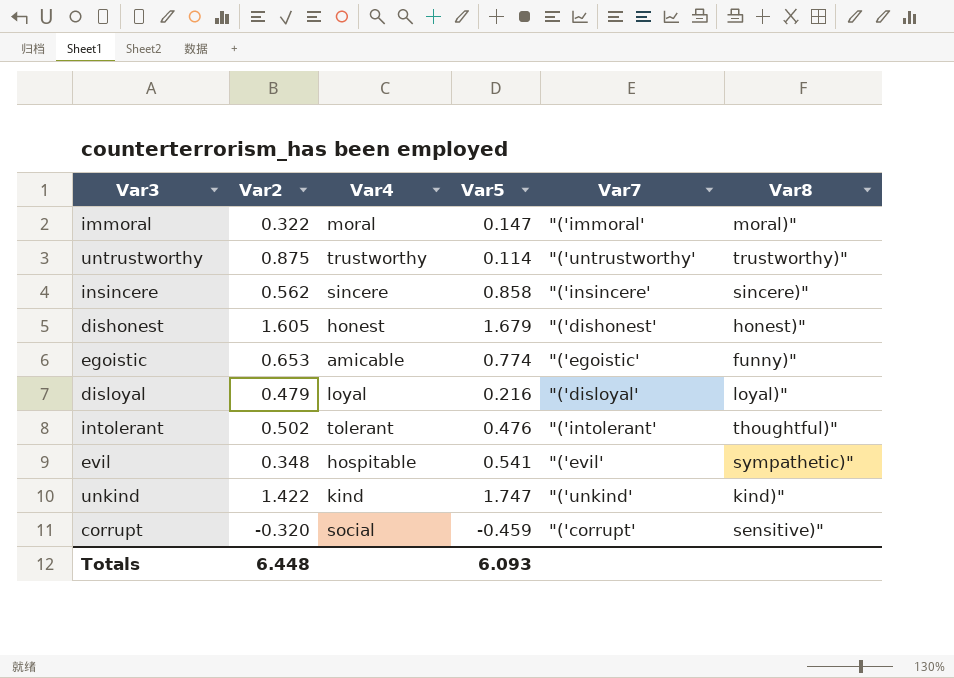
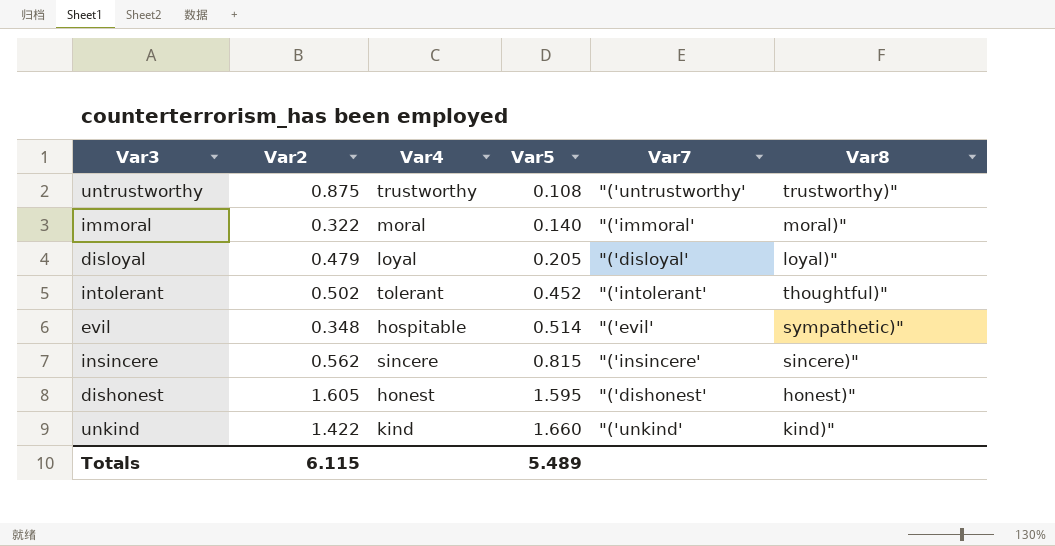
row order: none -> Var5 ascending
row egoistic: 0.653 | amicable | 0.774 | "('egoistic' | funny)" -> none
row corrupt: -0.320 | social | -0.459 | "('corrupt' | sensitive)" -> none
untrustworthy | Var5: 0.114 -> 0.108
immoral | Var5: 0.147 -> 0.140
disloyal | Var5: 0.216 -> 0.205
intolerant | Var5: 0.476 -> 0.452
evil | Var5: 0.541 -> 0.514
insincere | Var5: 0.858 -> 0.815
dishonest | Var5: 1.679 -> 1.595
unkind | Var5: 1.747 -> 1.660
Totals | Var2: 6.448 -> 6.115
Totals | Var5: 6.093 -> 5.489

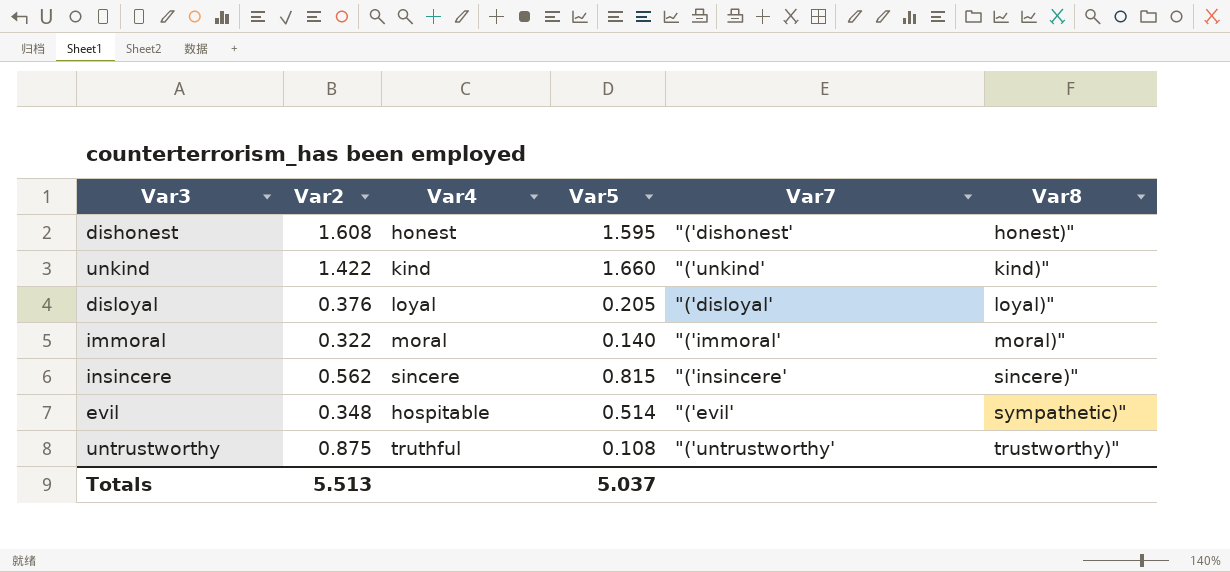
row order: Var5 ascending -> Var8 ascending
row intolerant: 0.502 | tolerant | 0.452 | "('intolerant' | thoughtful)" -> none
dishonest | Var2: 1.605 -> 1.608
disloyal | Var2: 0.479 -> 0.376
untrustworthy | Var4: trustworthy -> truthful
Totals | Var2: 6.115 -> 5.513
Totals | Var5: 5.489 -> 5.037

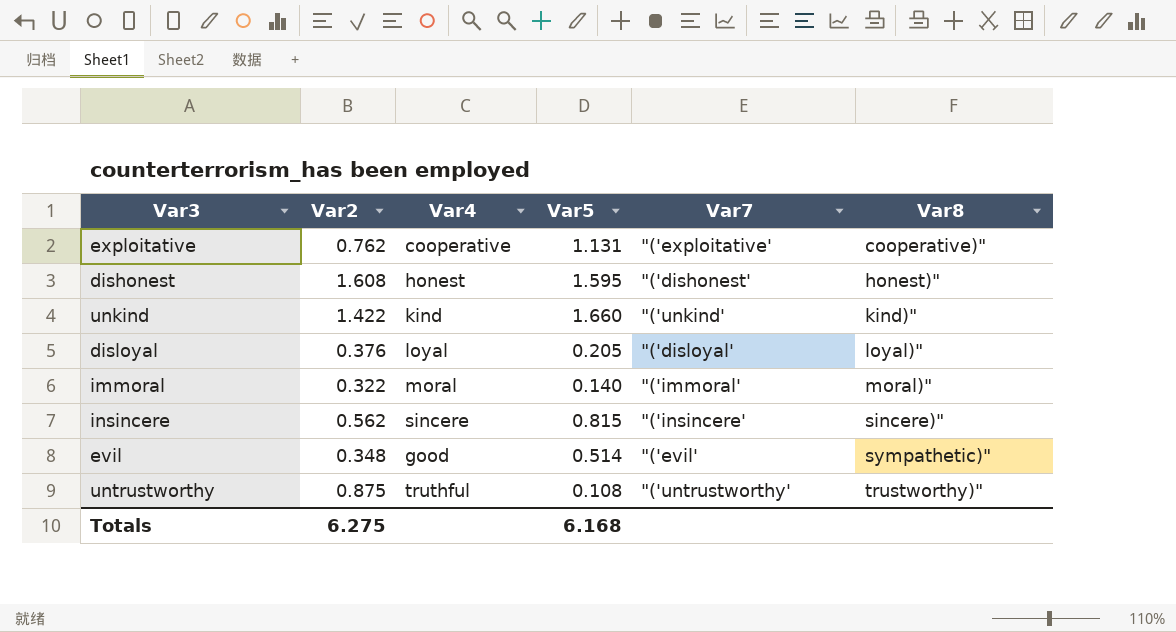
row exploitative: none -> 0.762 | cooperative | 1.131 | "('exploitative' | cooperative)"
evil | Var4: hospitable -> good
Totals | Var2: 5.513 -> 6.275
Totals | Var5: 5.037 -> 6.168

